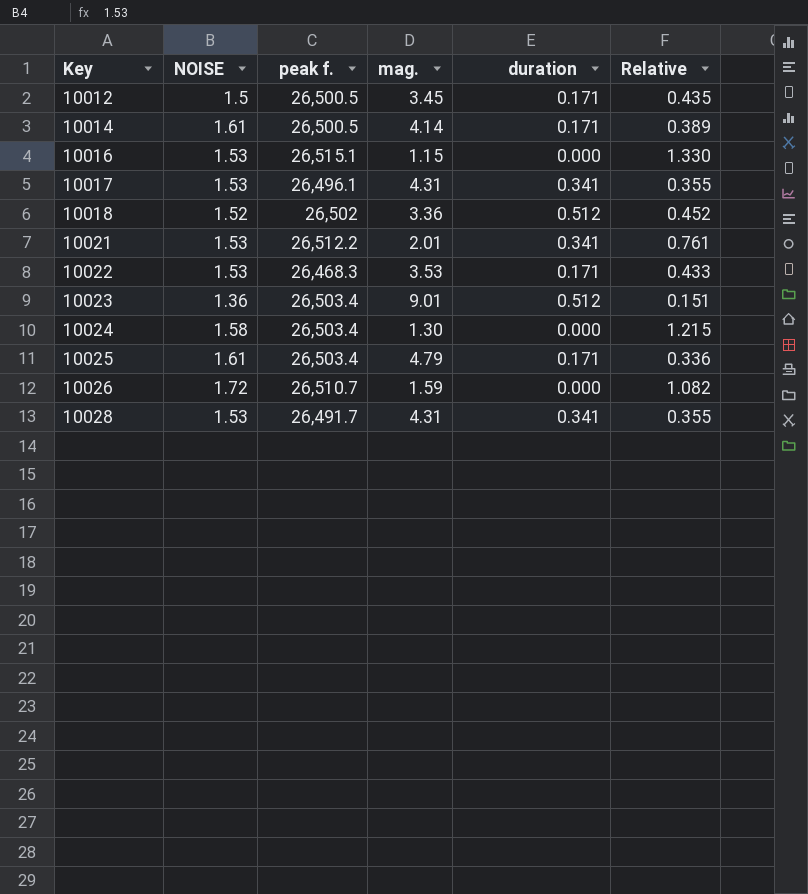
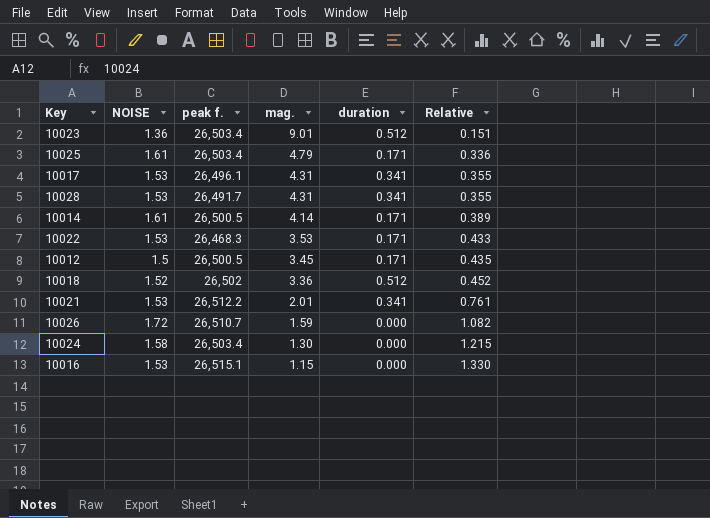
row order: Key ascending -> mag. descending

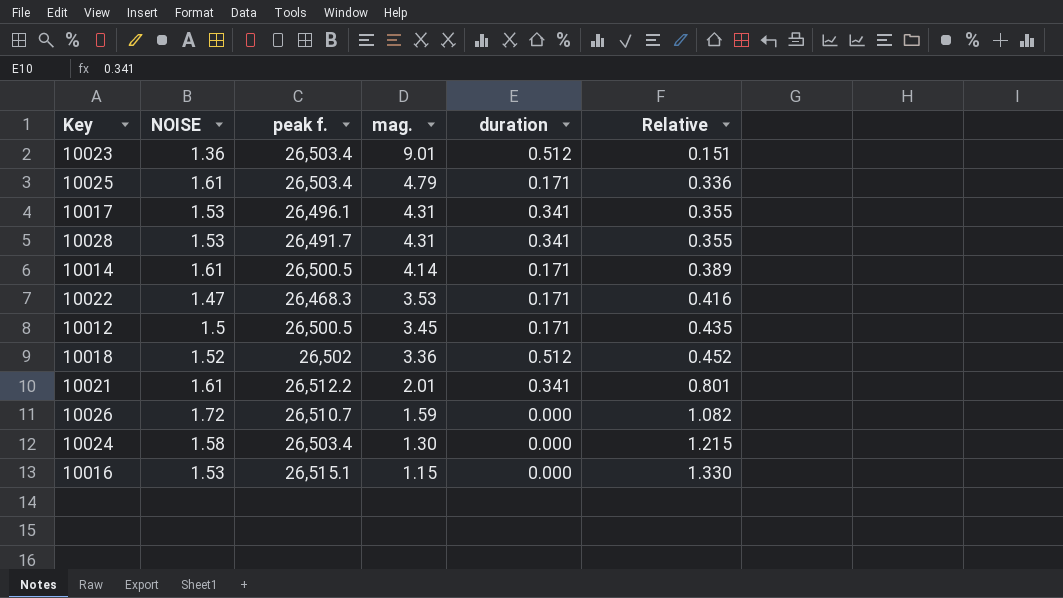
10022 | NOISE: 1.53 -> 1.47
10022 | Relative: 0.433 -> 0.416
10021 | NOISE: 1.53 -> 1.61
10021 | Relative: 0.761 -> 0.801

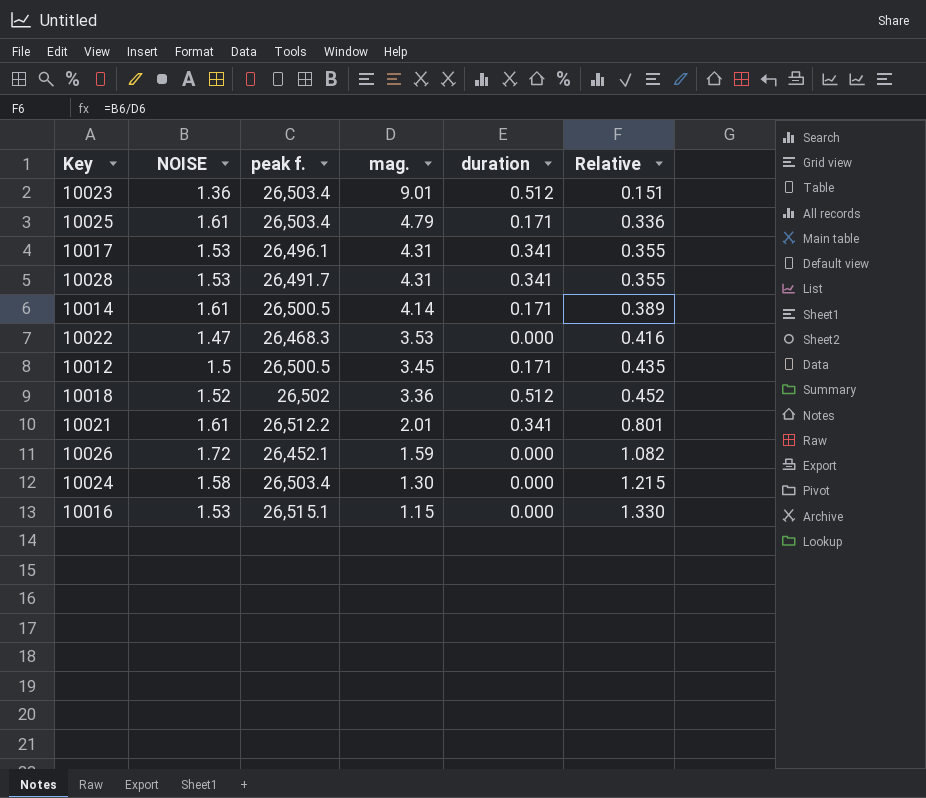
10022 | duration: 0.171 -> 0.000
10026 | peak f.: 26,510.7 -> 26,452.1

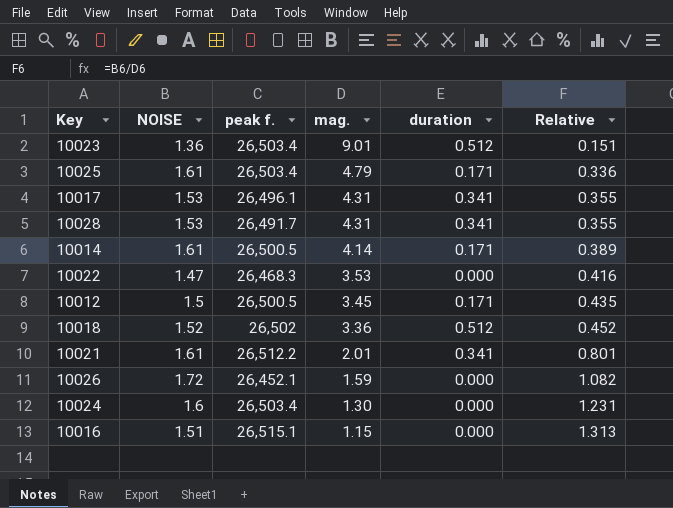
10024 | NOISE: 1.58 -> 1.6
10024 | Relative: 1.215 -> 1.231
10016 | NOISE: 1.53 -> 1.51
10016 | Relative: 1.330 -> 1.313

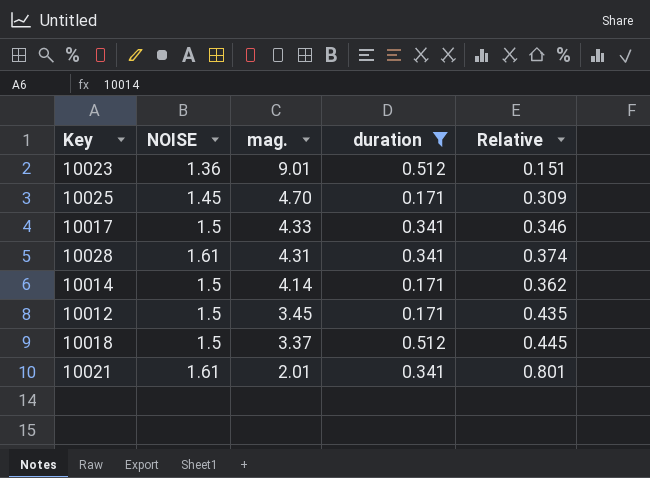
filter: none -> duration != 0.000
column peak f. | position: 3 -> none
10025 | NOISE: 1.61 -> 1.45
10025 | mag.: 4.79 -> 4.70
10025 | Relative: 0.336 -> 0.309
10017 | NOISE: 1.53 -> 1.5
10017 | mag.: 4.31 -> 4.33
10017 | Relative: 0.355 -> 0.346
10028 | NOISE: 1.53 -> 1.61
10028 | Relative: 0.355 -> 0.374
10014 | NOISE: 1.61 -> 1.5
10014 | Relative: 0.389 -> 0.362
10018 | NOISE: 1.52 -> 1.5
10018 | mag.: 3.36 -> 3.37
10018 | Relative: 0.452 -> 0.445

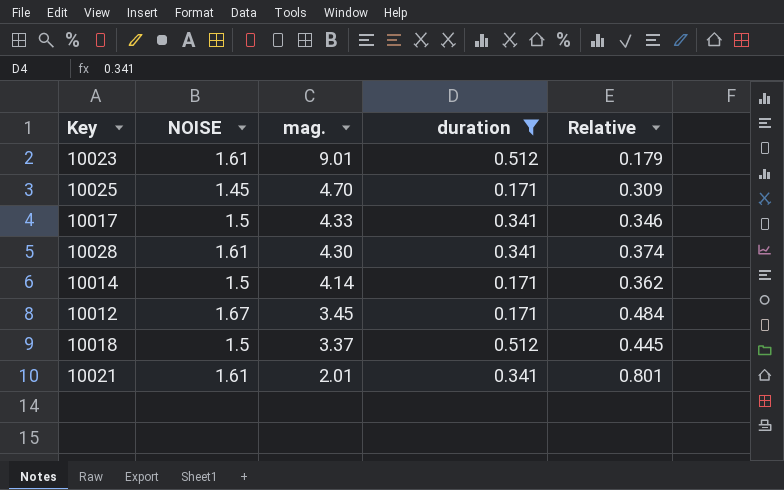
10023 | NOISE: 1.36 -> 1.61
10023 | Relative: 0.151 -> 0.179
10028 | mag.: 4.31 -> 4.30
10012 | NOISE: 1.5 -> 1.67
10012 | Relative: 0.435 -> 0.484

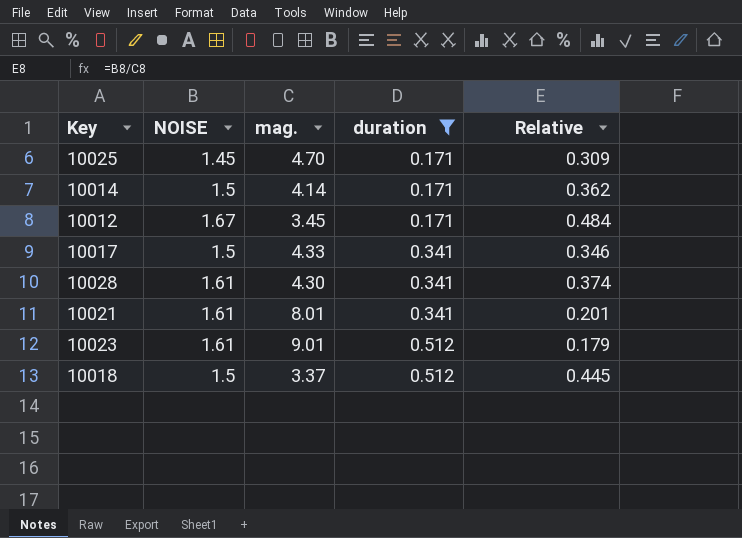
row order: mag. descending -> duration ascending
10021 | mag.: 2.01 -> 8.01
10021 | Relative: 0.801 -> 0.201

